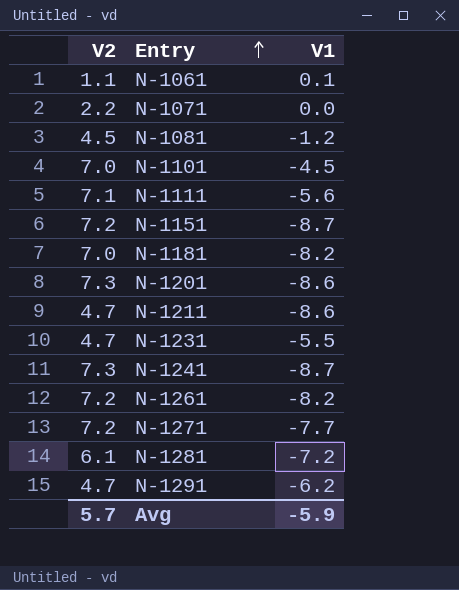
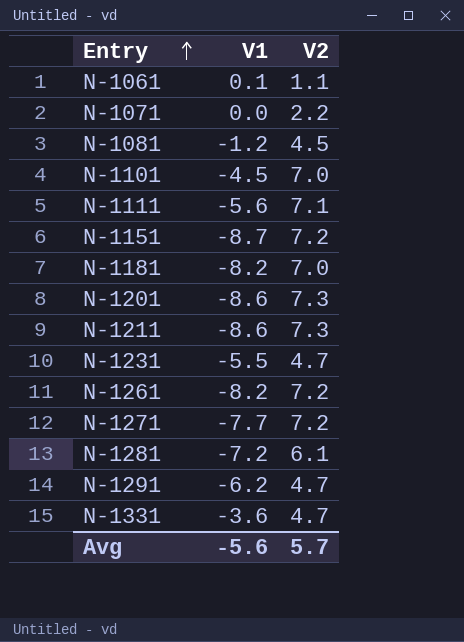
column V2 | position: 1 -> 3
row N-1241: 7.3 | -8.7 -> none
N-1211 | V2: 4.7 -> 7.3
row N-1331: none -> -3.6 | 4.7
Avg | V1: -5.9 -> -5.6

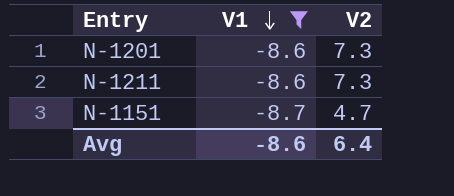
filter: none -> V1 <= -8.6
row order: Entry ascending -> V1 descending
N-1151 | V2: 7.2 -> 4.7
Avg | V1: -5.6 -> -8.6
Avg | V2: 5.7 -> 6.4

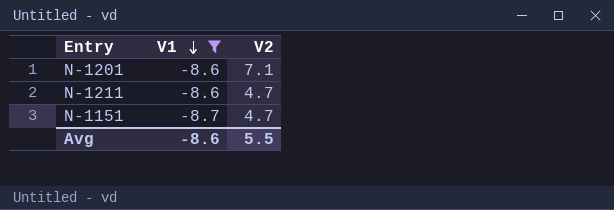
N-1201 | V2: 7.3 -> 7.1
N-1211 | V2: 7.3 -> 4.7
Avg | V2: 6.4 -> 5.5

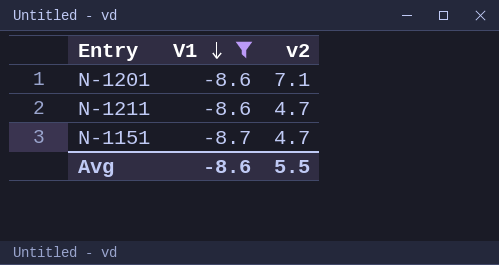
column name: V2 -> v2

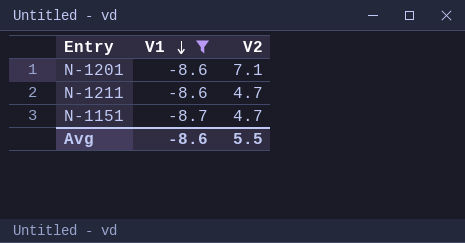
column name: v2 -> V2

